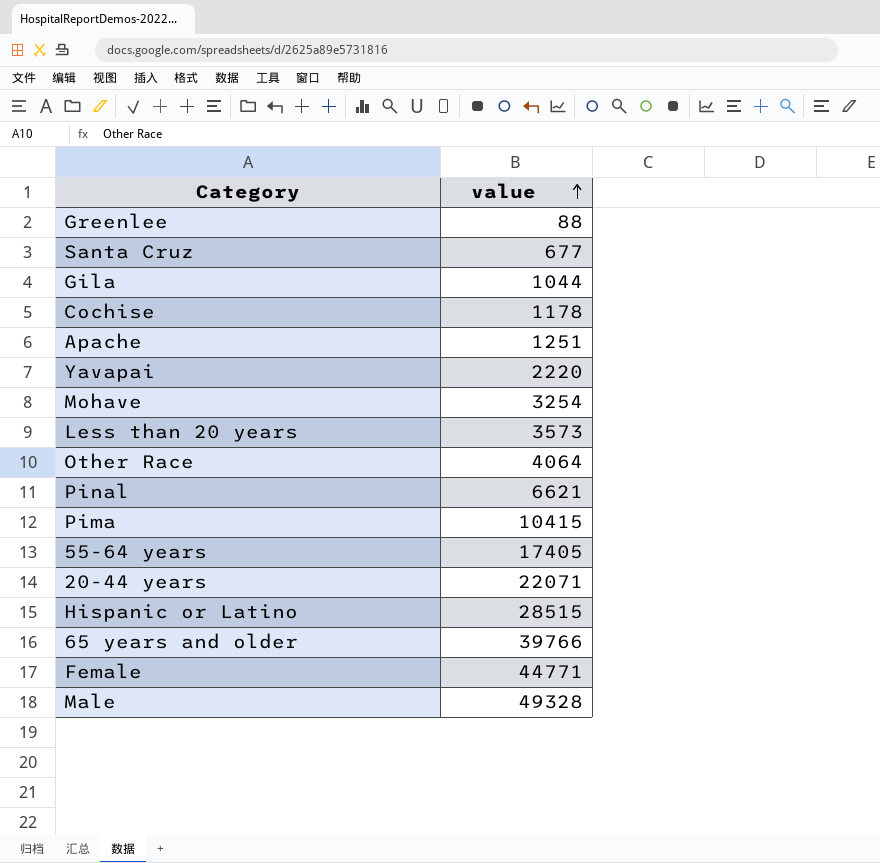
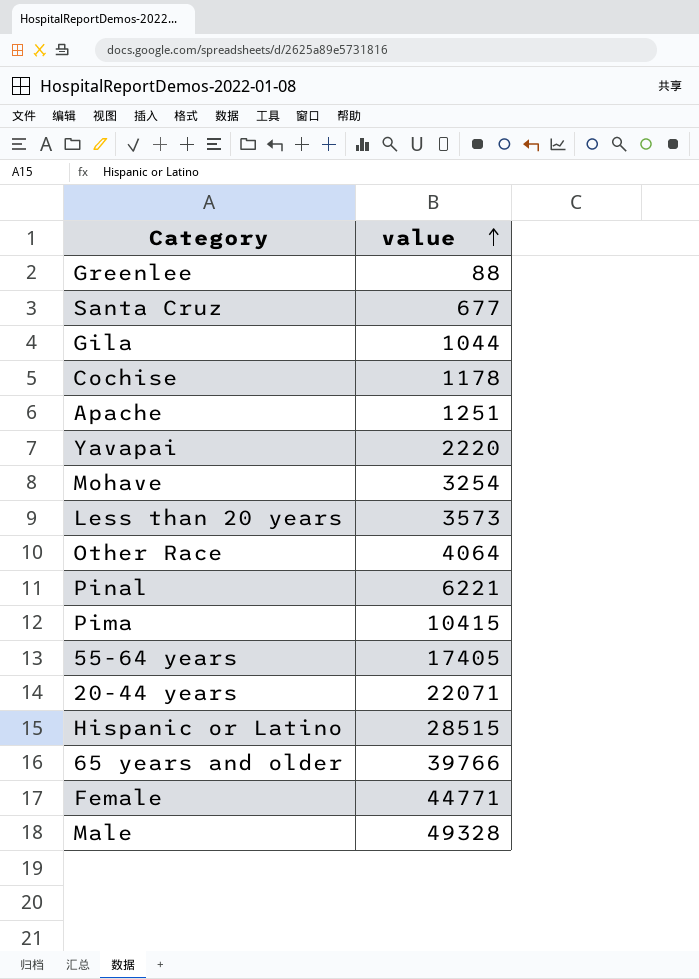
Pinal | value: 6621 -> 6221

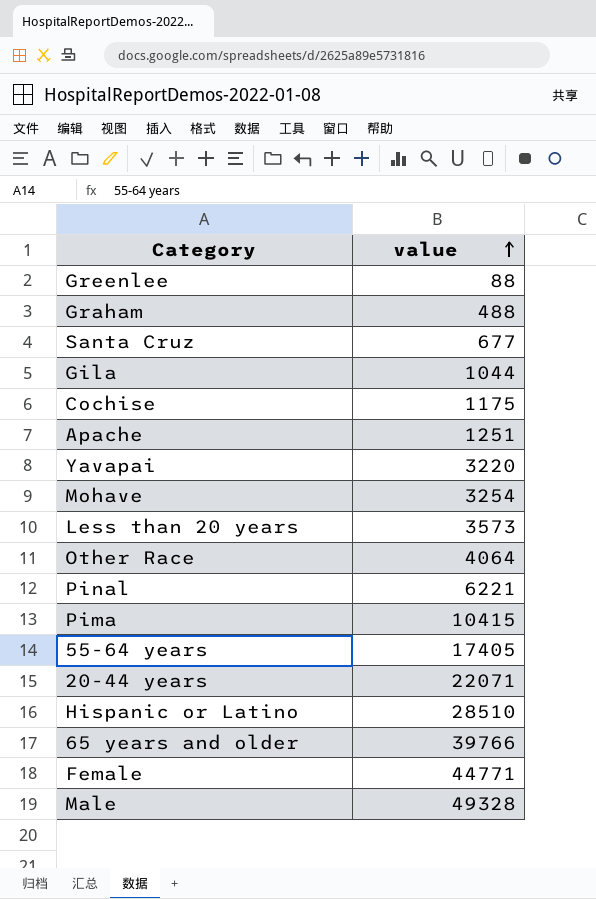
row Graham: none -> 488
Cochise | value: 1178 -> 1175
Yavapai | value: 2220 -> 3220
Hispanic or Latino | value: 28515 -> 28510

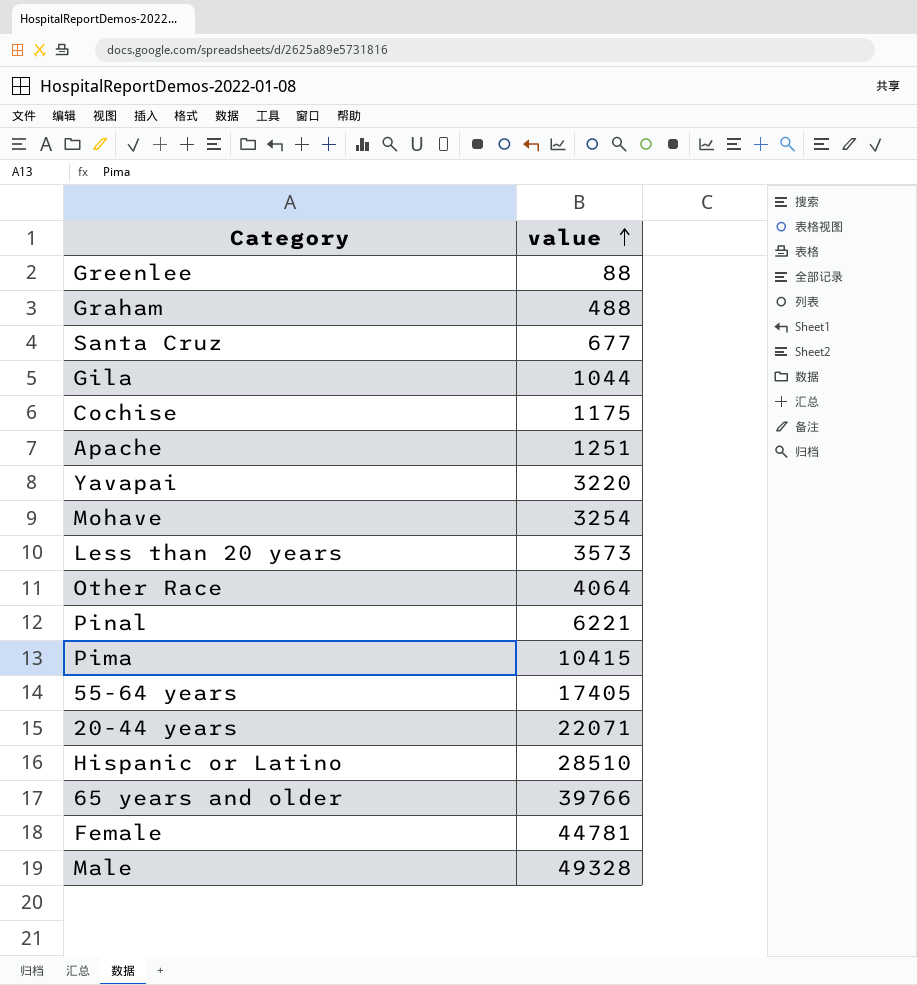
Female | value: 44771 -> 44781

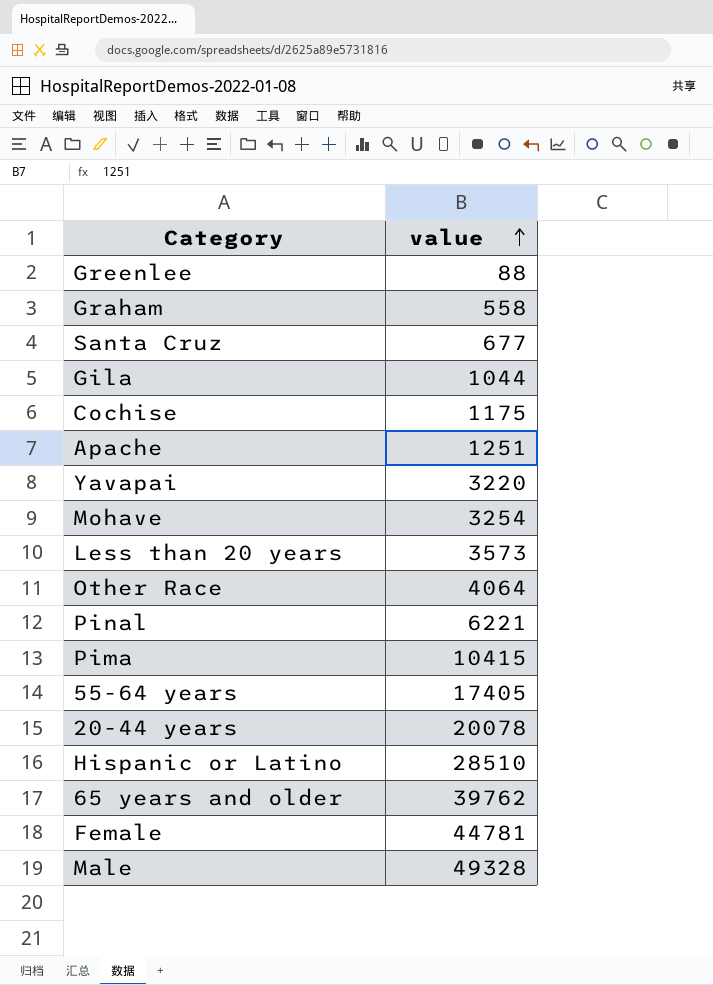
Graham | value: 488 -> 558
20-44 years | value: 22071 -> 20078
65 years and older | value: 39766 -> 39762

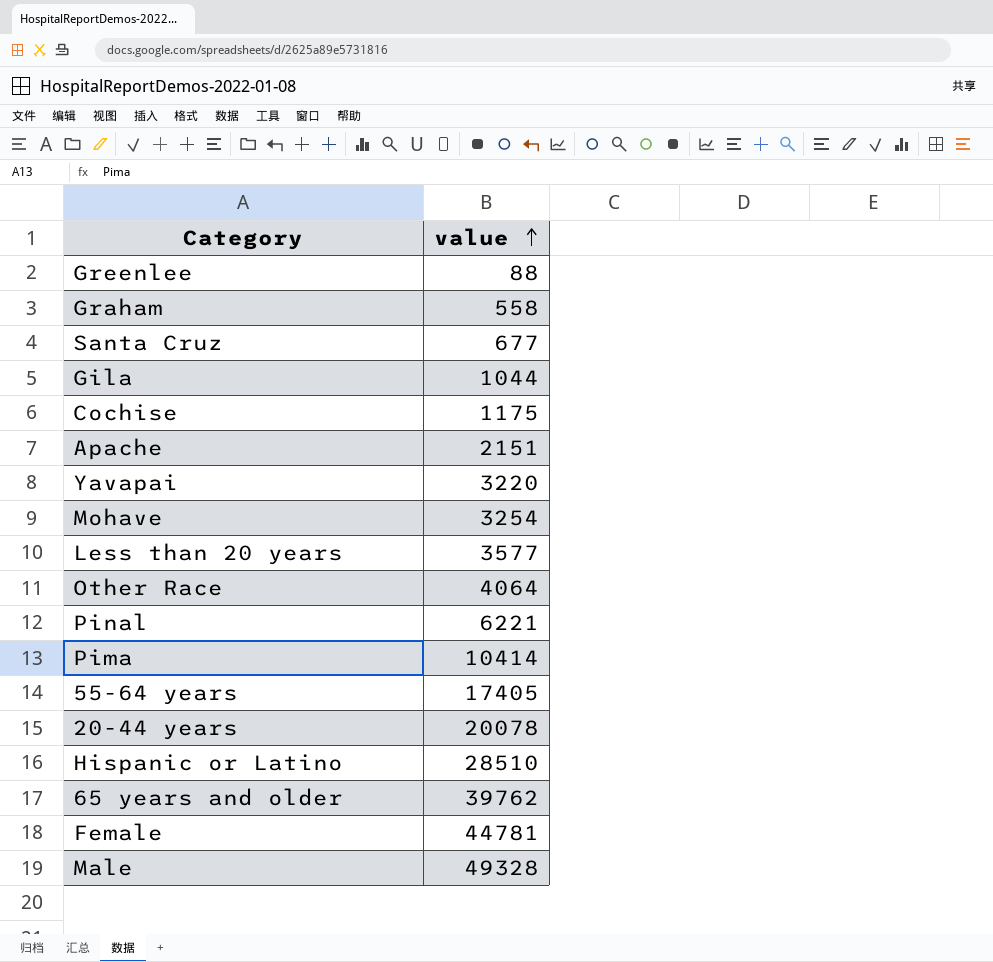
Apache | value: 1251 -> 2151
Less than 20 years | value: 3573 -> 3577
Pima | value: 10415 -> 10414

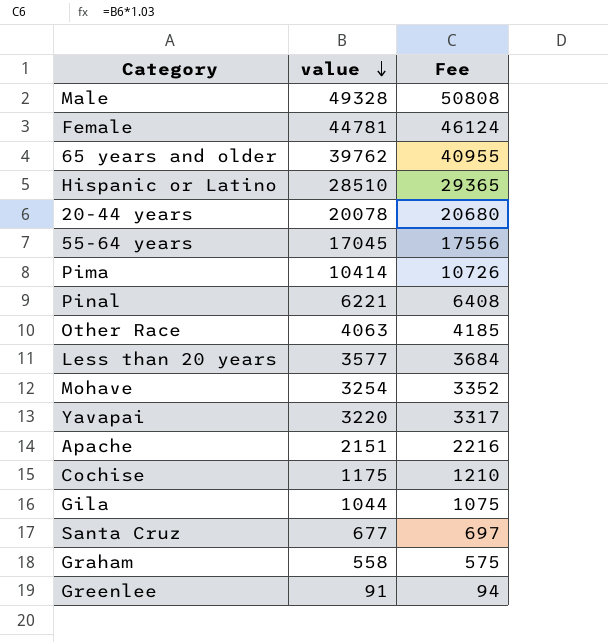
row order: value ascending -> value descending
column Fee | formula: none -> [value] * 1.03
55-64 years | value: 17405 -> 17045
Other Race | value: 4064 -> 4063
Greenlee | value: 88 -> 91

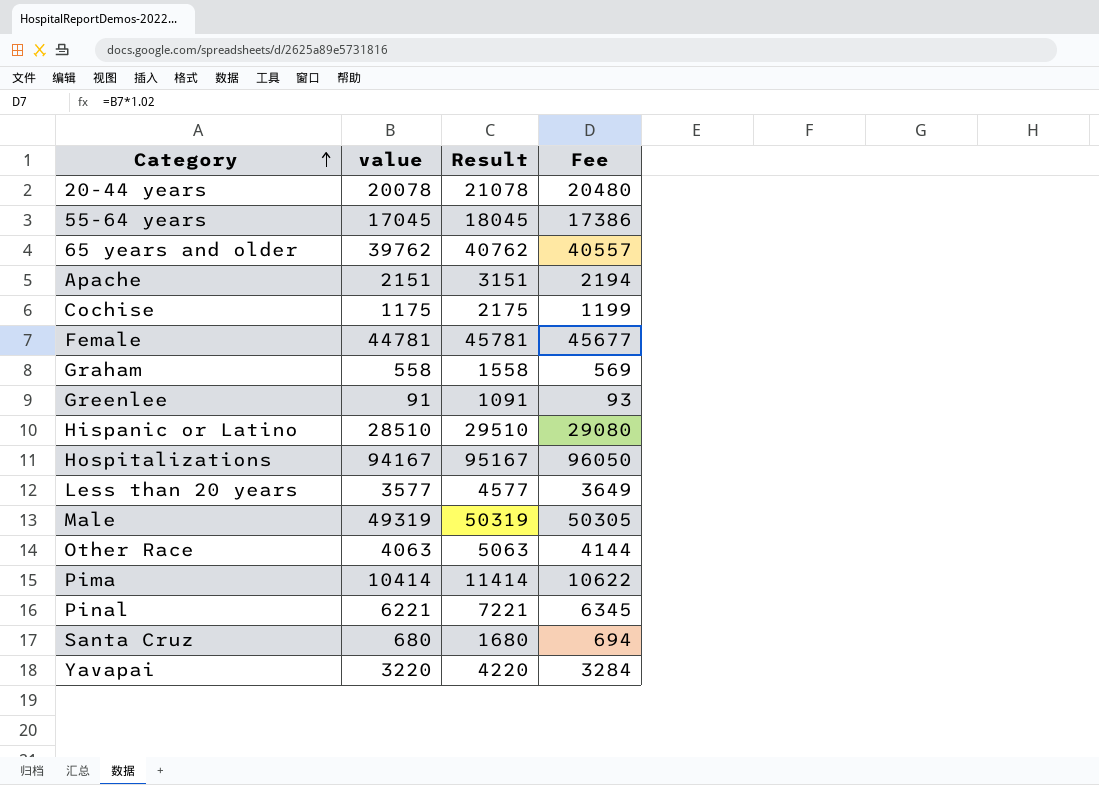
row order: value descending -> Category ascending
column Result | formula: none -> [value] + 1000
column Fee | formula: [value] * 1.03 -> [value] * 1.02
row Mohave: 3254 | 3352 -> none
row Gila: 1044 | 1075 -> none
row Hospitalizations: none -> 94167 | 95167 | 96050
Male | value: 49328 -> 49319
Santa Cruz | value: 677 -> 680

